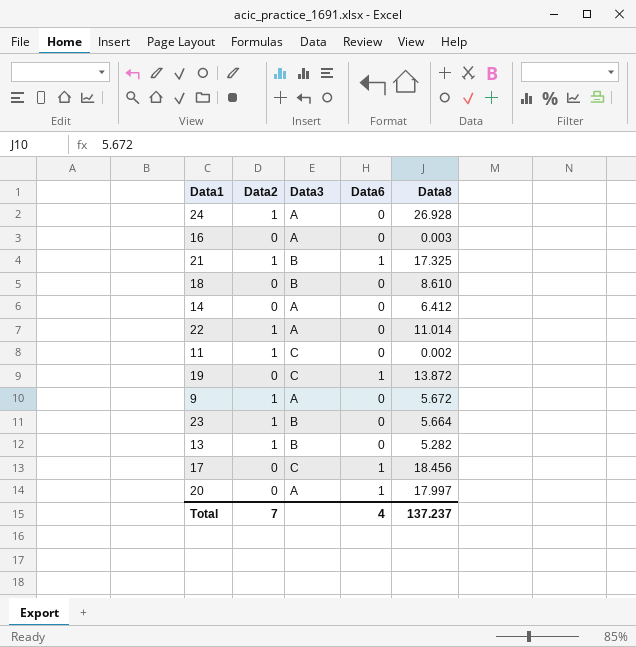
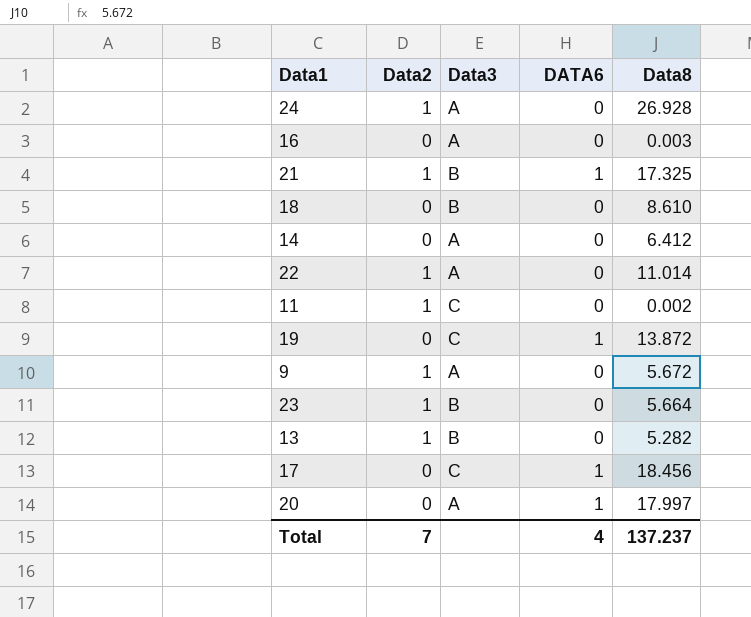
column name: Data6 -> DATA6

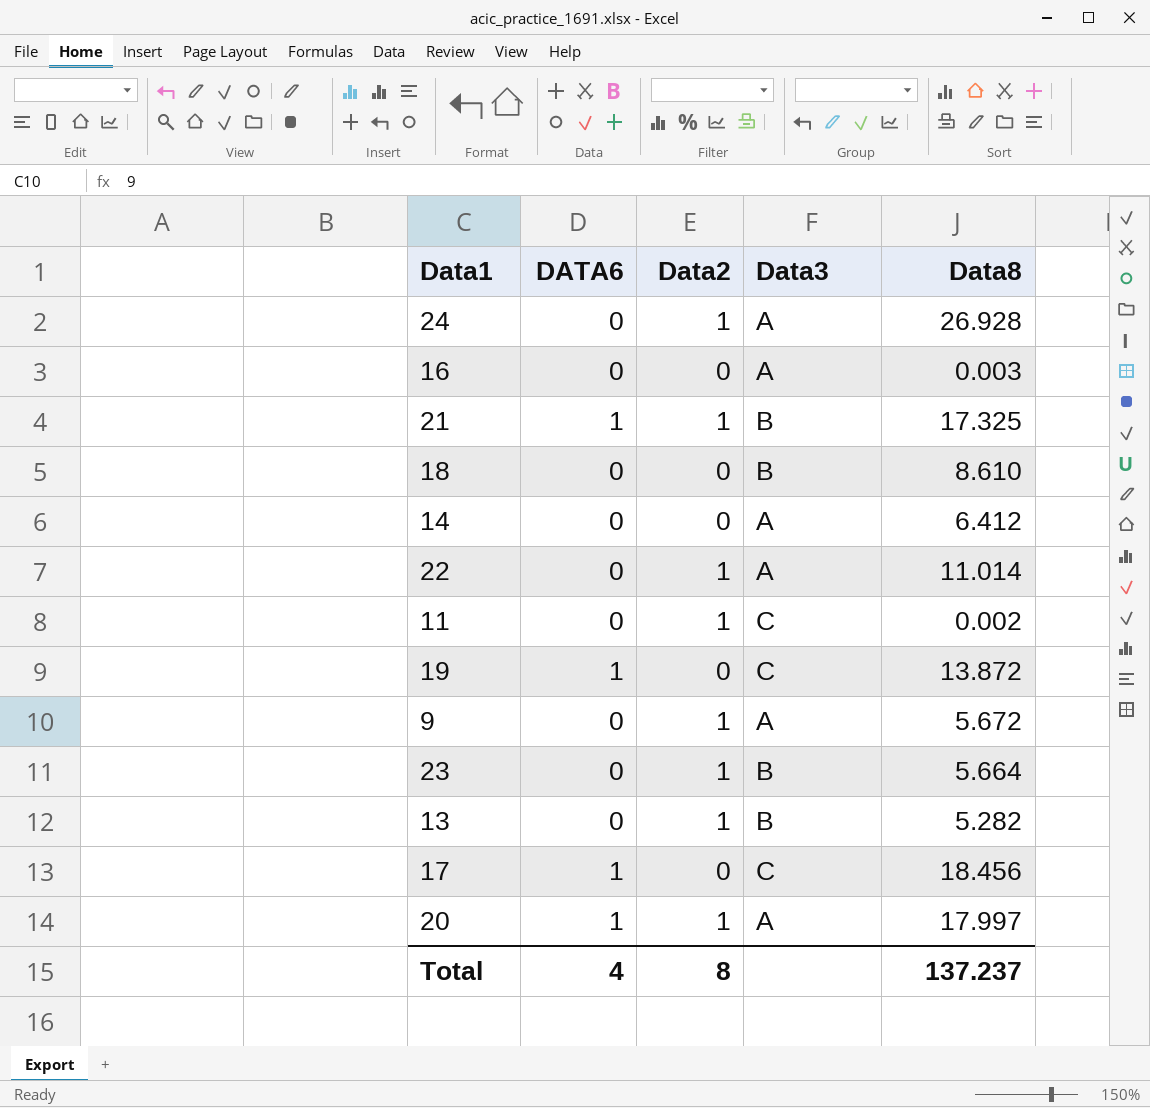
column DATA6 | position: 4 -> 2
20 | Data2: 0 -> 1
Total | Data2: 7 -> 8

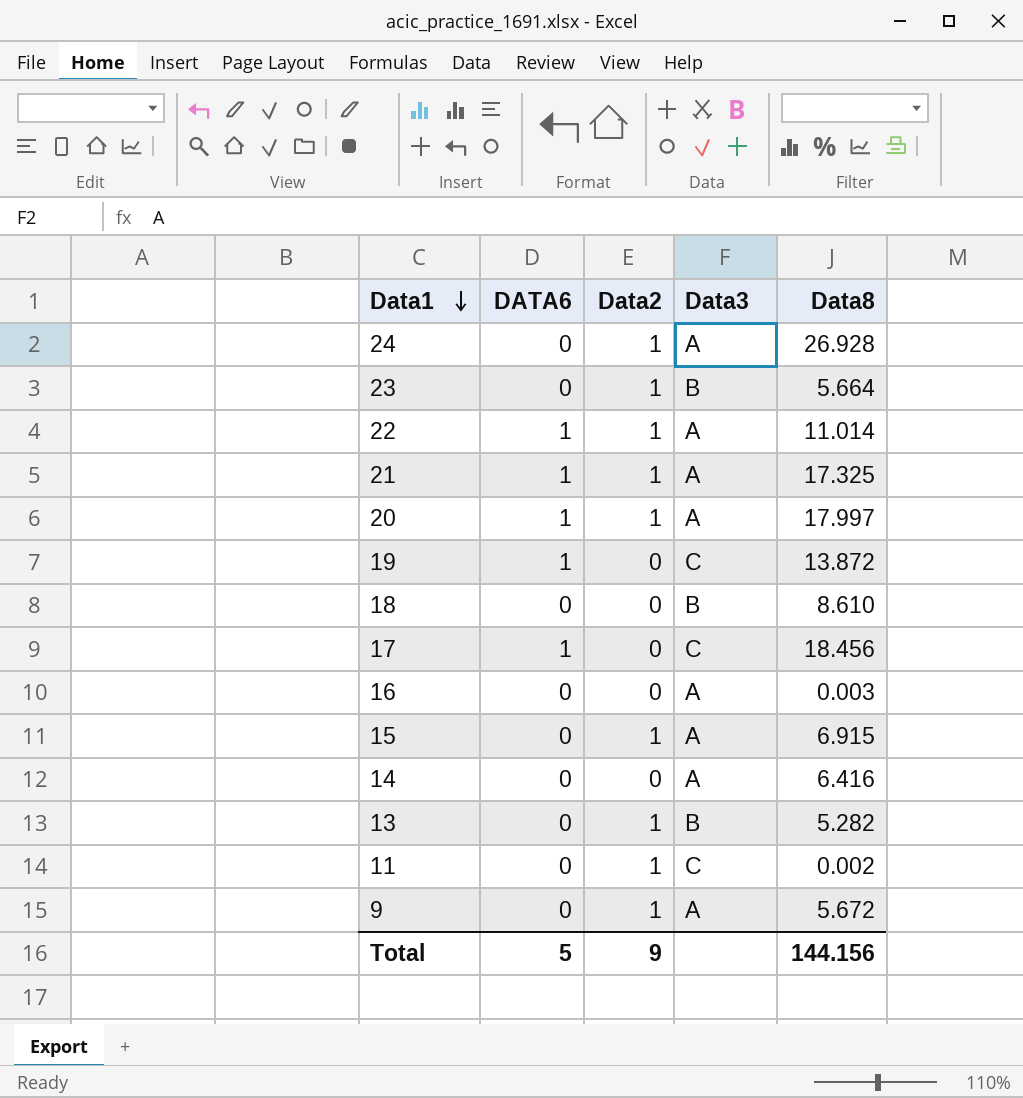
row order: none -> Data1 descending
22 | DATA6: 0 -> 1
21 | Data3: B -> A
row 15: none -> 0 | 1 | A | 6.915
14 | Data8: 6.412 -> 6.416
Total | DATA6: 4 -> 5
Total | Data2: 8 -> 9
Total | Data8: 137.237 -> 144.156

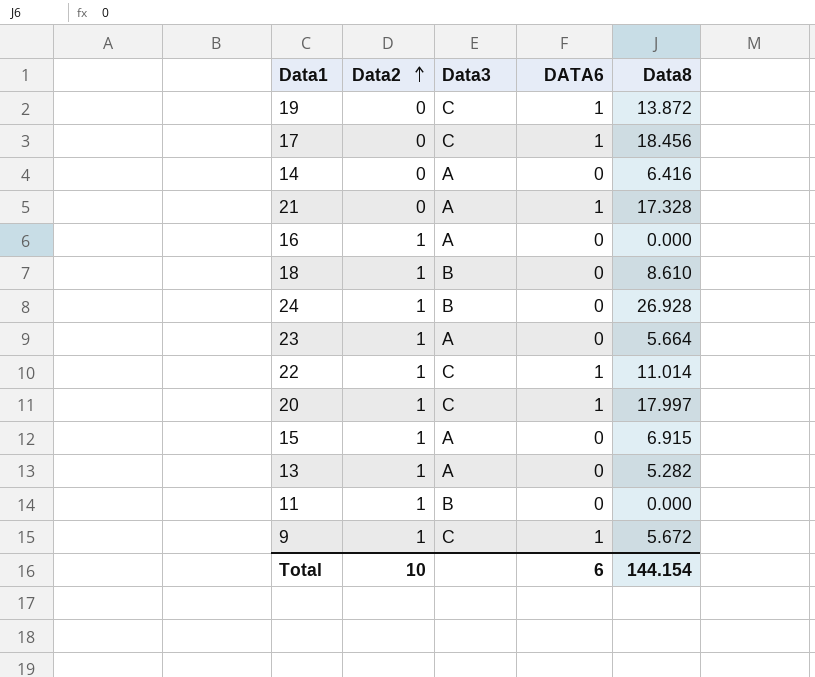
row order: Data1 descending -> Data2 ascending
column DATA6 | position: 2 -> 4
21 | Data2: 1 -> 0
21 | Data8: 17.325 -> 17.328
16 | Data2: 0 -> 1
16 | Data8: 0.003 -> 0.000
18 | Data2: 0 -> 1
24 | Data3: A -> B
23 | Data3: B -> A
22 | Data3: A -> C
20 | Data3: A -> C
13 | Data3: B -> A
11 | Data3: C -> B
11 | Data8: 0.002 -> 0.000
9 | Data3: A -> C
9 | DATA6: 0 -> 1
Total | Data2: 9 -> 10
Total | DATA6: 5 -> 6
Total | Data8: 144.156 -> 144.154

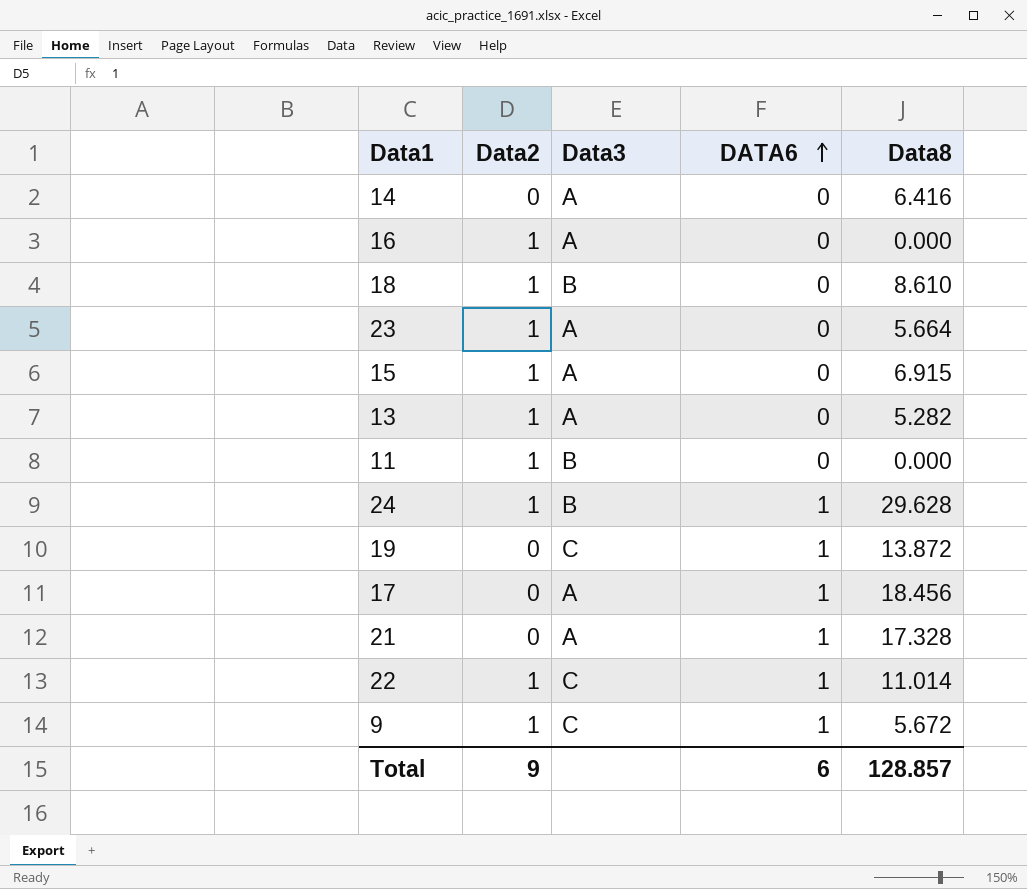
row order: Data2 ascending -> DATA6 ascending
row 20: 1 | C | 1 | 17.997 -> none
24 | DATA6: 0 -> 1
24 | Data8: 26.928 -> 29.628
17 | Data3: C -> A
Total | Data2: 10 -> 9
Total | Data8: 144.154 -> 128.857

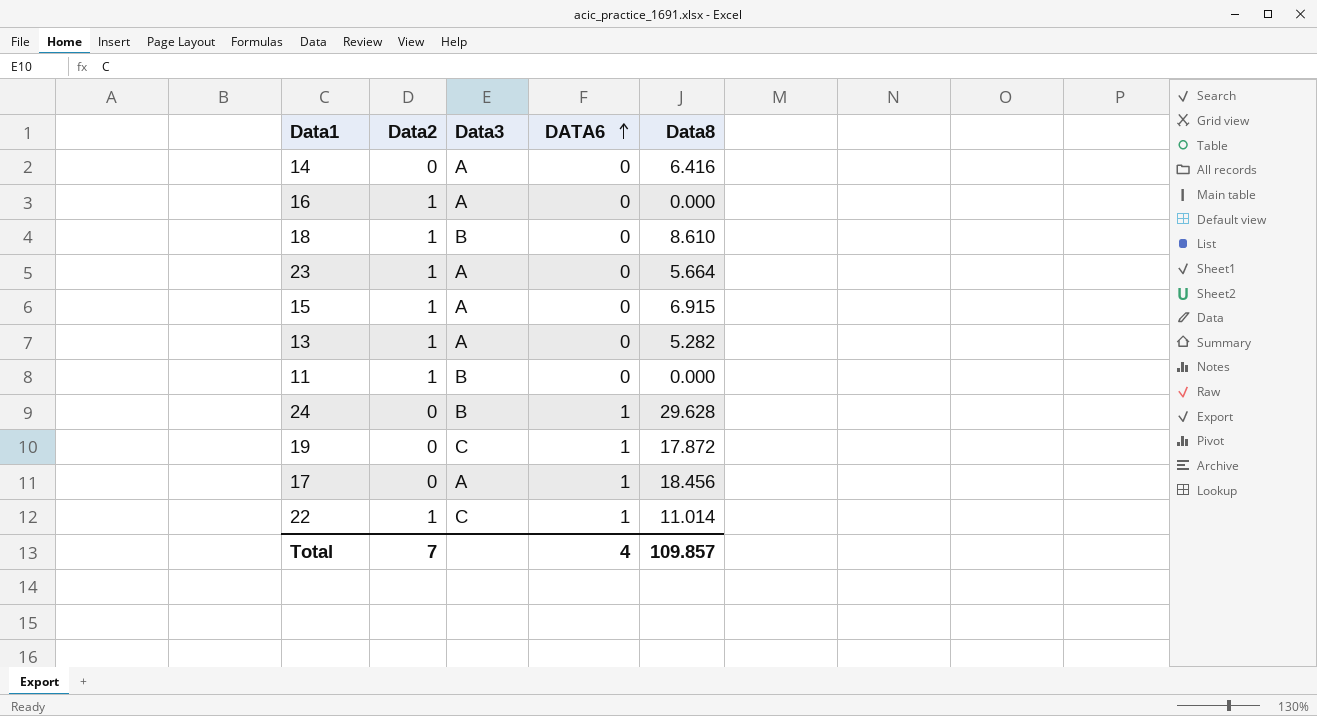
row 21: 0 | A | 1 | 17.328 -> none
row 9: 1 | C | 1 | 5.672 -> none
24 | Data2: 1 -> 0
19 | Data8: 13.872 -> 17.872
Total | Data2: 9 -> 7
Total | DATA6: 6 -> 4
Total | Data8: 128.857 -> 109.857

